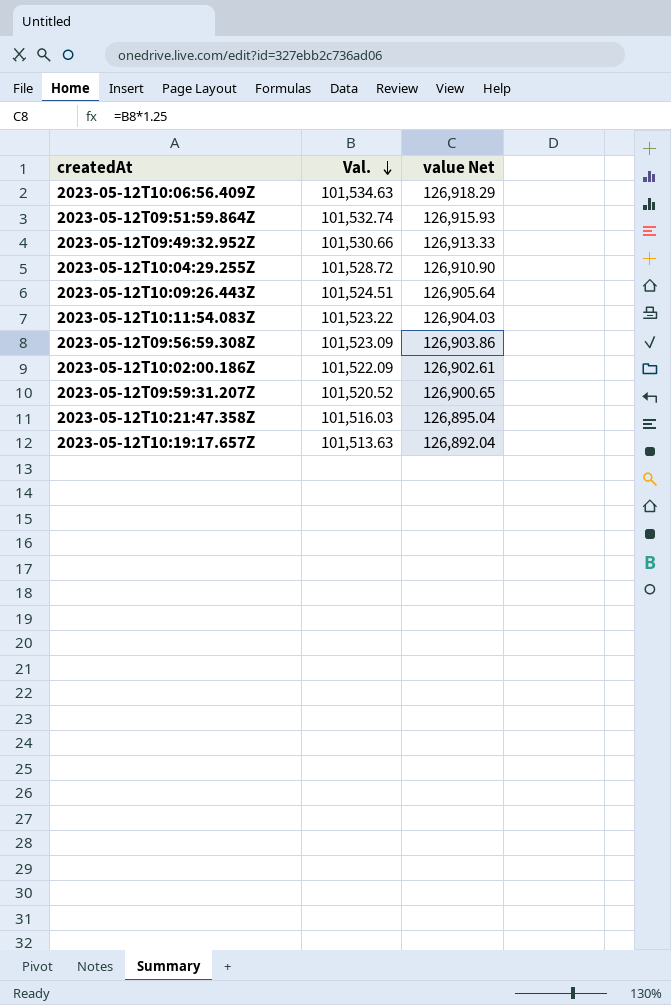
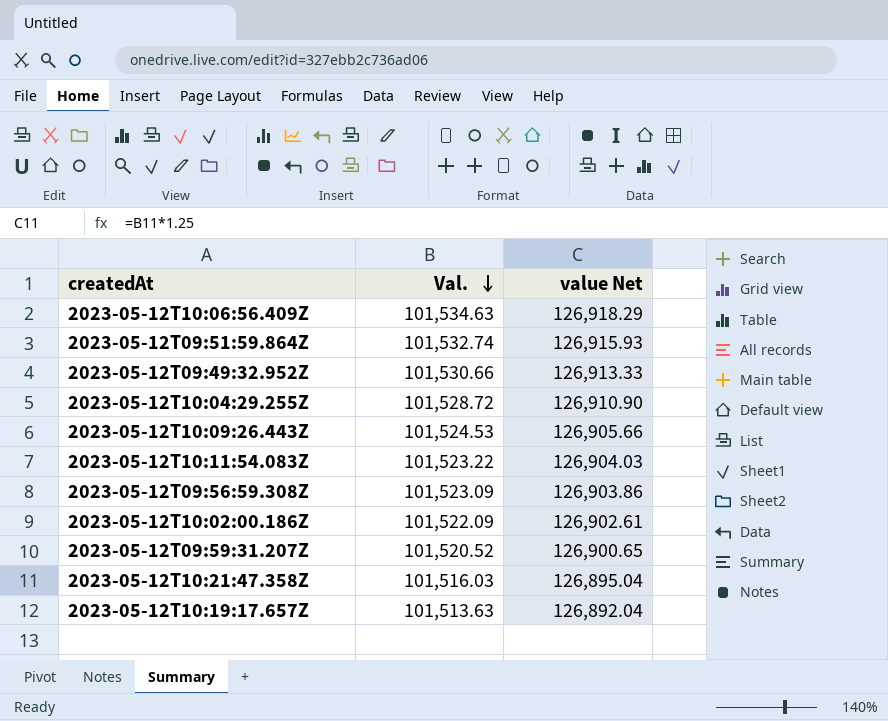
2023-05-12T10:09:26.443Z | Val.: 101,524.51 -> 101,524.53
2023-05-12T10:09:26.443Z | value Net: 126,905.64 -> 126,905.66

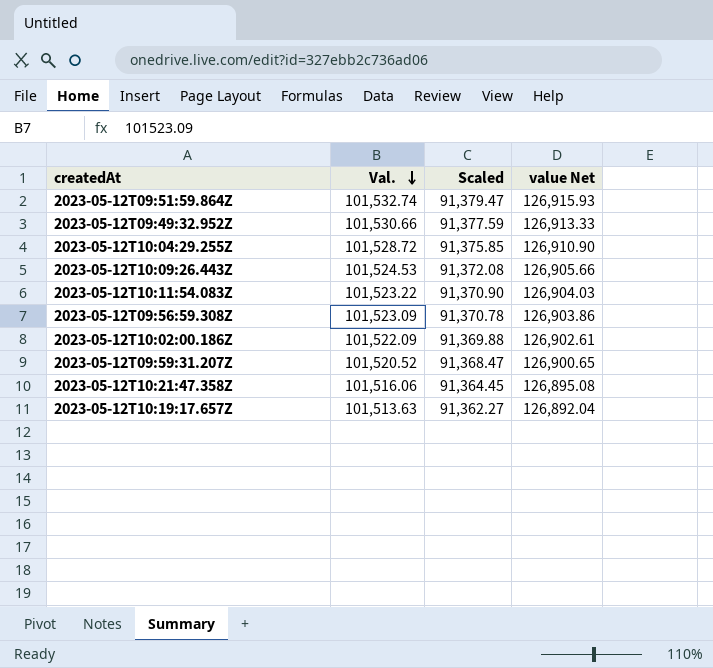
column Scaled | formula: none -> [Val.] * 0.9
row 2023-05-12T10:06:56.409Z: 101,534.63 | 126,918.29 -> none
2023-05-12T10:21:47.358Z | Val.: 101,516.03 -> 101,516.06
2023-05-12T10:21:47.358Z | value Net: 126,895.04 -> 126,895.08

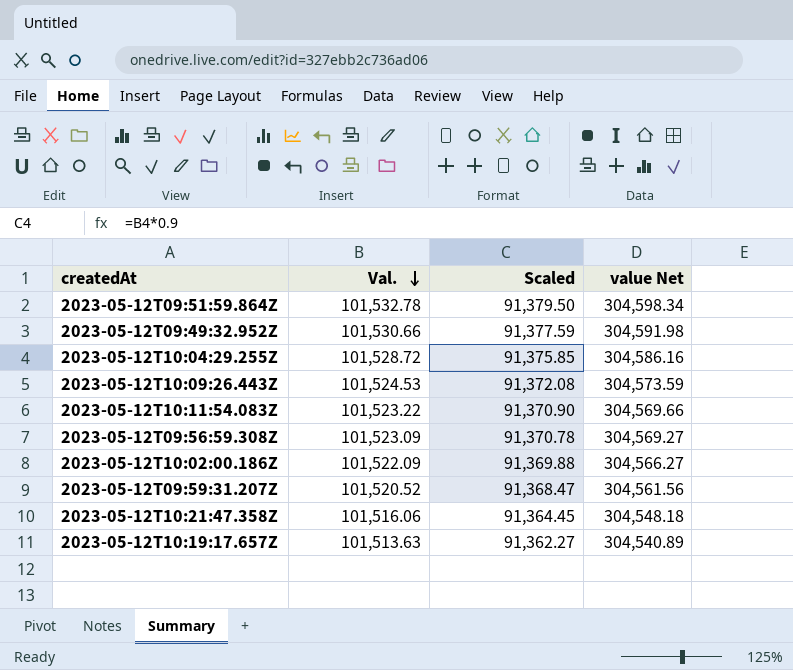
column value Net | formula: [Val.] * 1.25 -> [Val.] * 3
2023-05-12T09:51:59.864Z | Val.: 101,532.74 -> 101,532.78
2023-05-12T09:51:59.864Z | Scaled: 91,379.47 -> 91,379.50

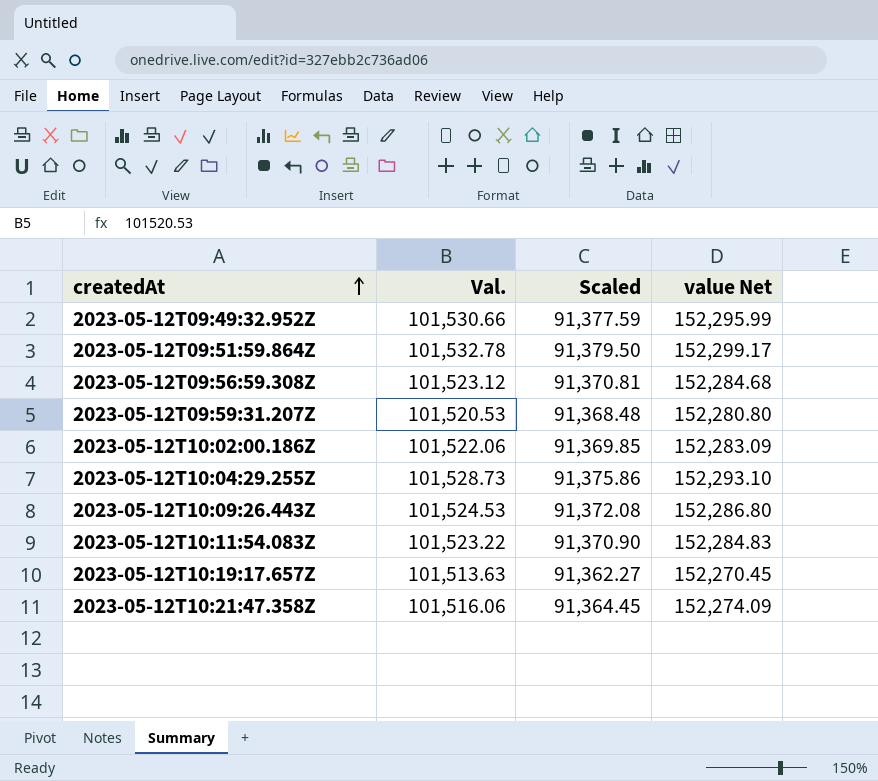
row order: Val. descending -> createdAt ascending
column value Net | formula: [Val.] * 3 -> [Val.] * 1.5
2023-05-12T09:56:59.308Z | Val.: 101,523.09 -> 101,523.12
2023-05-12T09:56:59.308Z | Scaled: 91,370.78 -> 91,370.81
2023-05-12T09:59:31.207Z | Val.: 101,520.52 -> 101,520.53
2023-05-12T09:59:31.207Z | Scaled: 91,368.47 -> 91,368.48
2023-05-12T10:02:00.186Z | Val.: 101,522.09 -> 101,522.06
2023-05-12T10:02:00.186Z | Scaled: 91,369.88 -> 91,369.85
2023-05-12T10:04:29.255Z | Val.: 101,528.72 -> 101,528.73
2023-05-12T10:04:29.255Z | Scaled: 91,375.85 -> 91,375.86

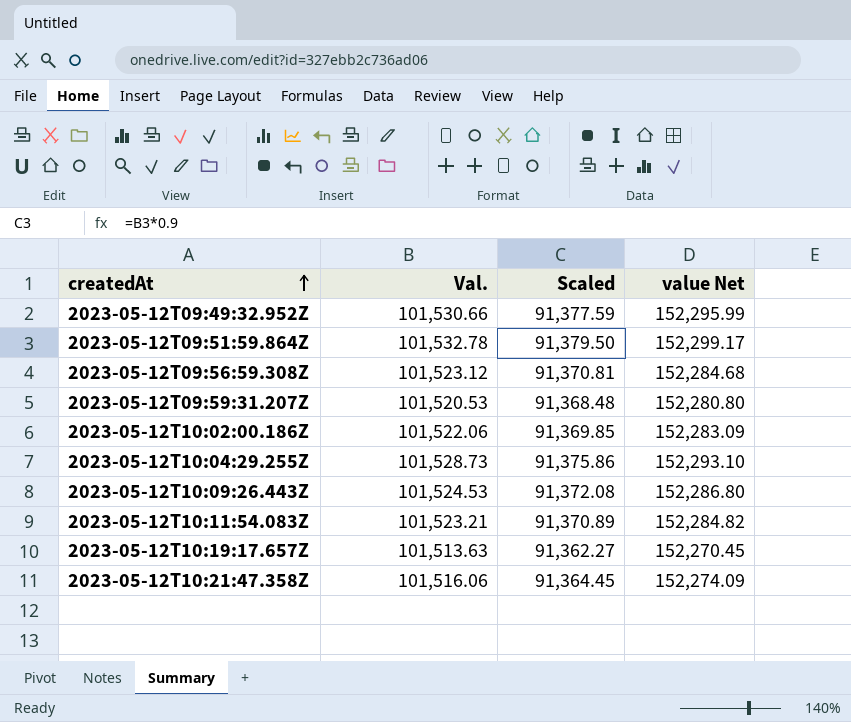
2023-05-12T10:11:54.083Z | Val.: 101,523.22 -> 101,523.21
2023-05-12T10:11:54.083Z | Scaled: 91,370.90 -> 91,370.89
2023-05-12T10:11:54.083Z | value Net: 152,284.83 -> 152,284.82

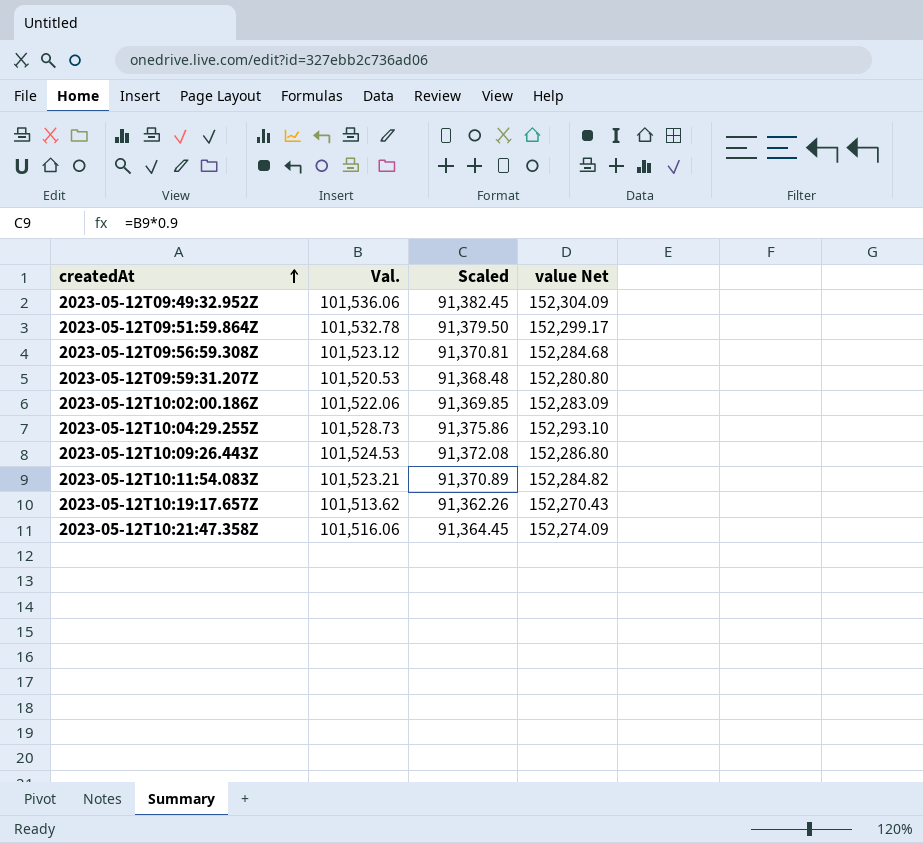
2023-05-12T09:49:32.952Z | Val.: 101,530.66 -> 101,536.06
2023-05-12T09:49:32.952Z | Scaled: 91,377.59 -> 91,382.45
2023-05-12T09:49:32.952Z | value Net: 152,295.99 -> 152,304.09
2023-05-12T10:19:17.657Z | Val.: 101,513.63 -> 101,513.62
2023-05-12T10:19:17.657Z | Scaled: 91,362.27 -> 91,362.26
2023-05-12T10:19:17.657Z | value Net: 152,270.45 -> 152,270.43

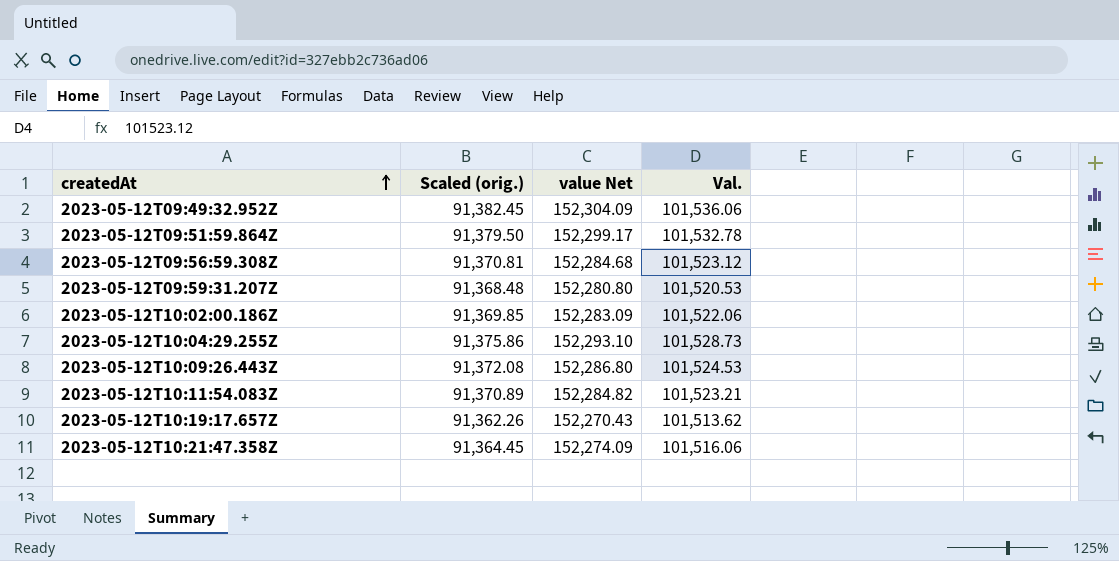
column name: Scaled -> Scaled (orig.)
column Val. | position: 2 -> 4

